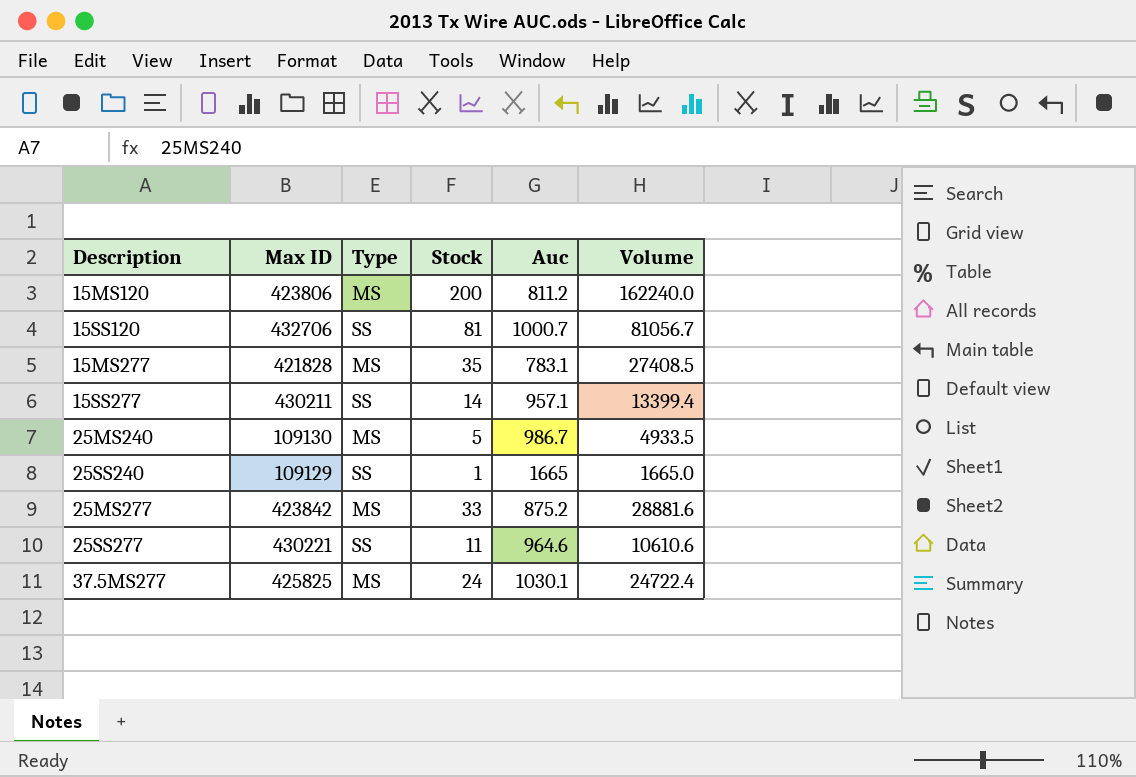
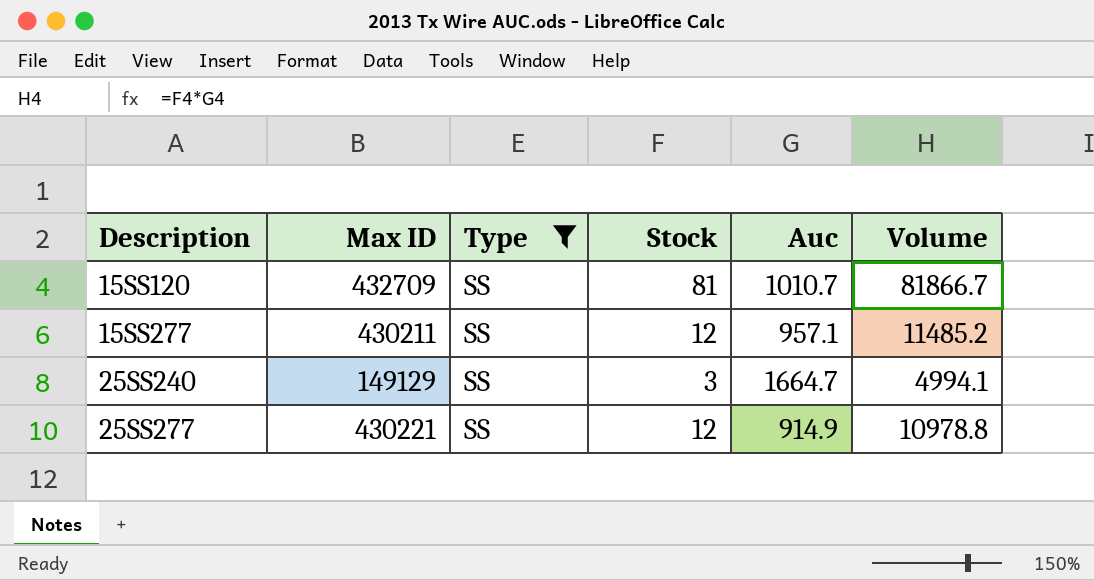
filter: none -> Type = SS
15SS120 | Max ID: 432706 -> 432709
15SS120 | Auc: 1000.7 -> 1010.7
15SS120 | Volume: 81056.7 -> 81866.7
15SS277 | Stock: 14 -> 12
15SS277 | Volume: 13399.4 -> 11485.2
25SS240 | Max ID: 109129 -> 149129
25SS240 | Stock: 1 -> 3
25SS240 | Auc: 1665 -> 1664.7
25SS240 | Volume: 1665.0 -> 4994.1
25SS277 | Stock: 11 -> 12
25SS277 | Auc: 964.6 -> 914.9
25SS277 | Volume: 10610.6 -> 10978.8

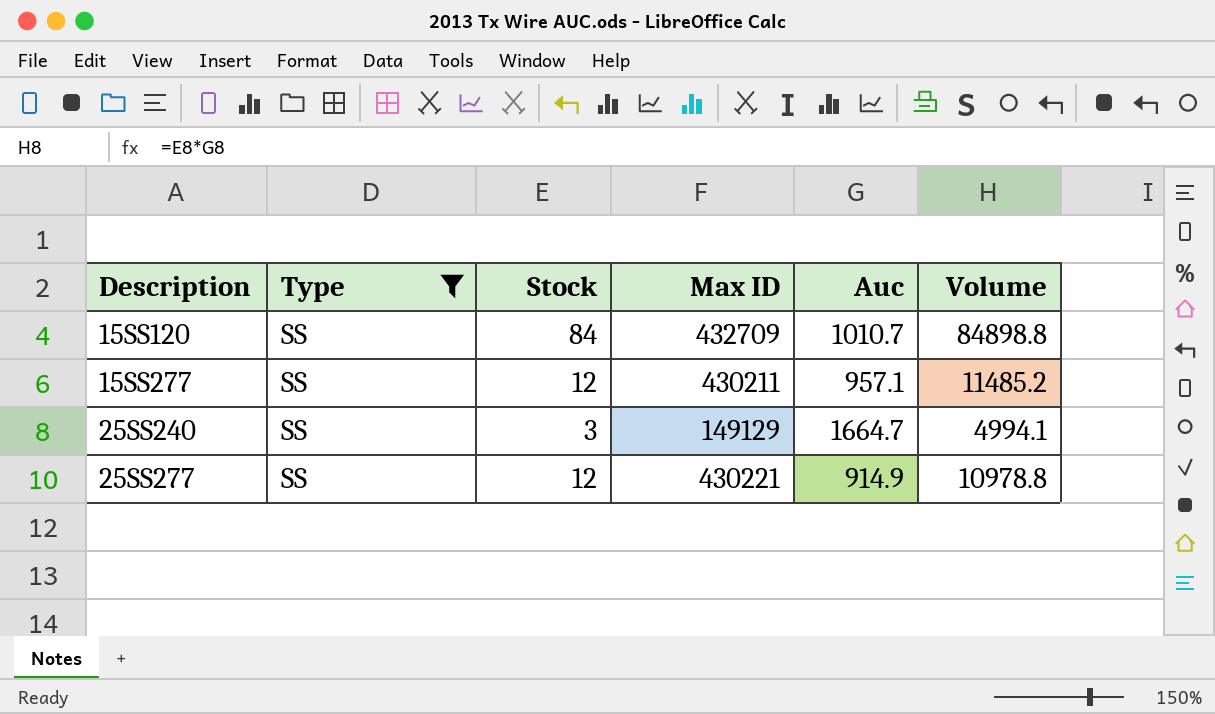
column Max ID | position: 2 -> 4
15SS120 | Stock: 81 -> 84
15SS120 | Volume: 81866.7 -> 84898.8

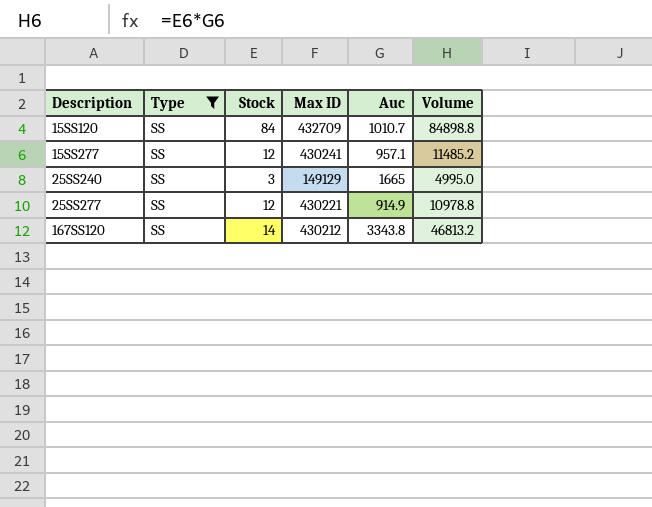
15SS277 | Max ID: 430211 -> 430241
25SS240 | Auc: 1664.7 -> 1665
25SS240 | Volume: 4994.1 -> 4995.0
row 167SS120: none -> SS | 14 | 430212 | 3343.8 | 46813.2

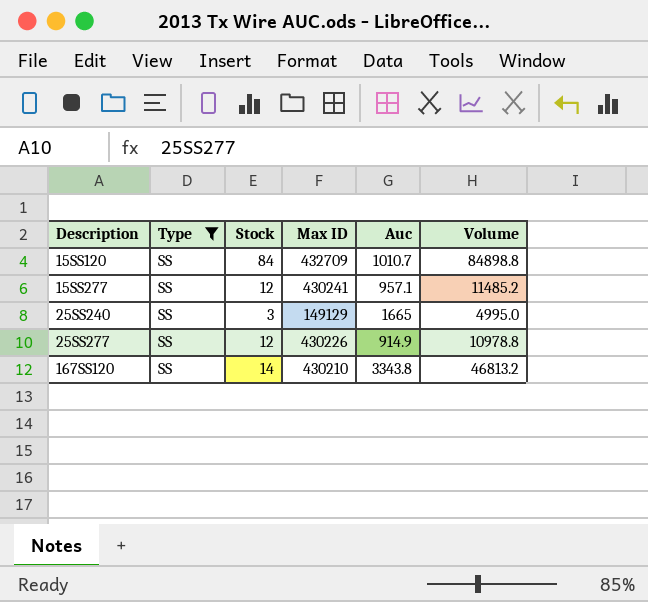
25SS277 | Max ID: 430221 -> 430226
167SS120 | Max ID: 430212 -> 430210

